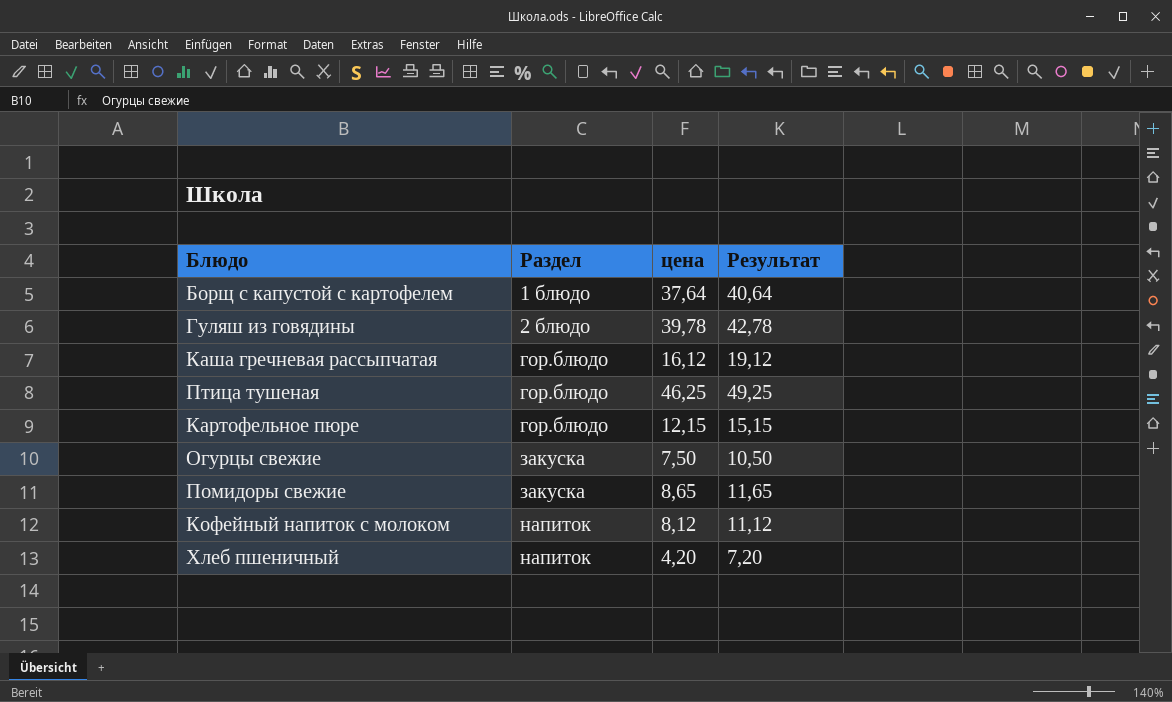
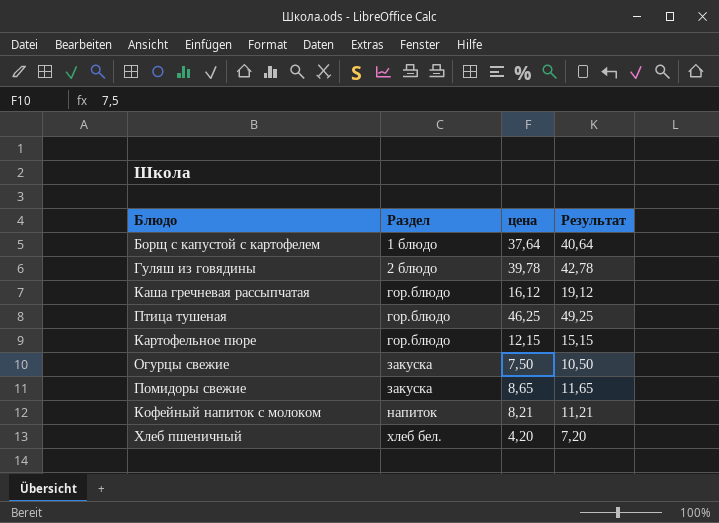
Кофейный напиток с молоком | цена: 8,12 -> 8,21
Кофейный напиток с молоком | Результат: 11,12 -> 11,21
Хлеб пшеничный | Раздел: напиток -> хлеб бел.

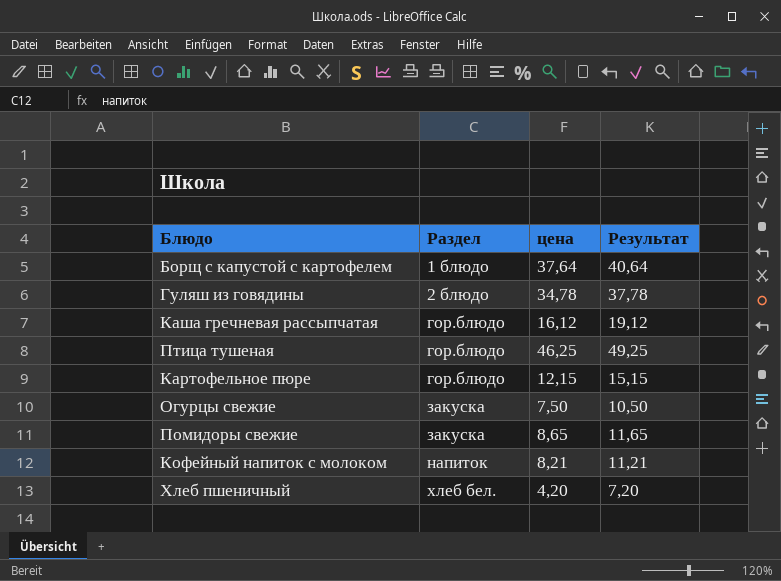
Гуляш из говядины | цена: 39,78 -> 34,78
Гуляш из говядины | Результат: 42,78 -> 37,78

